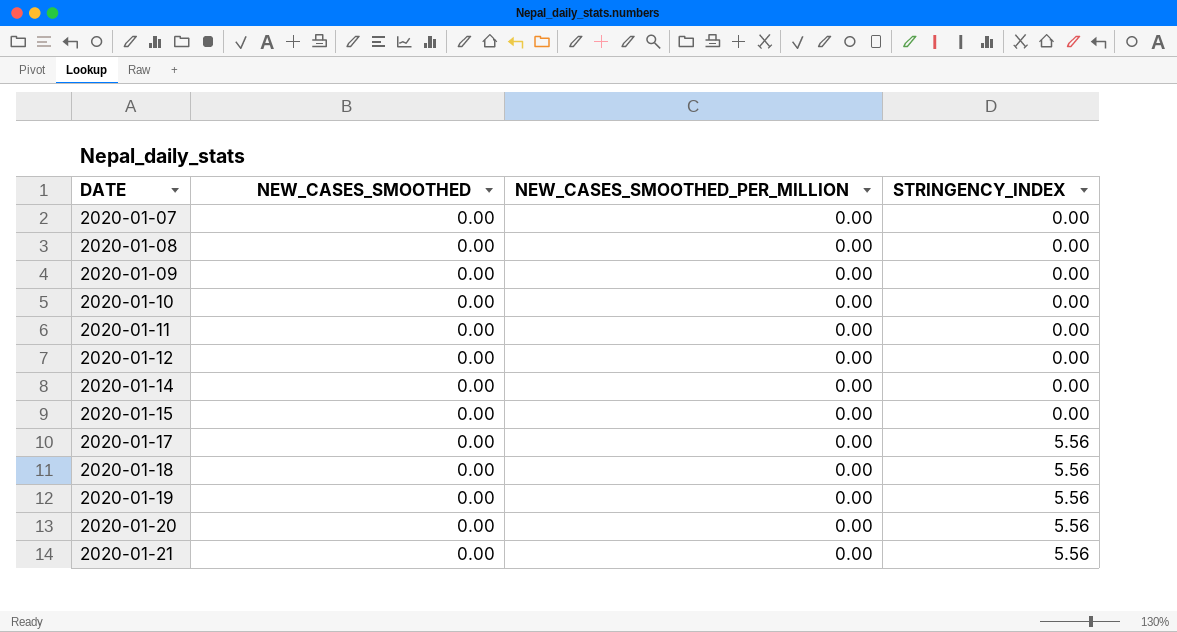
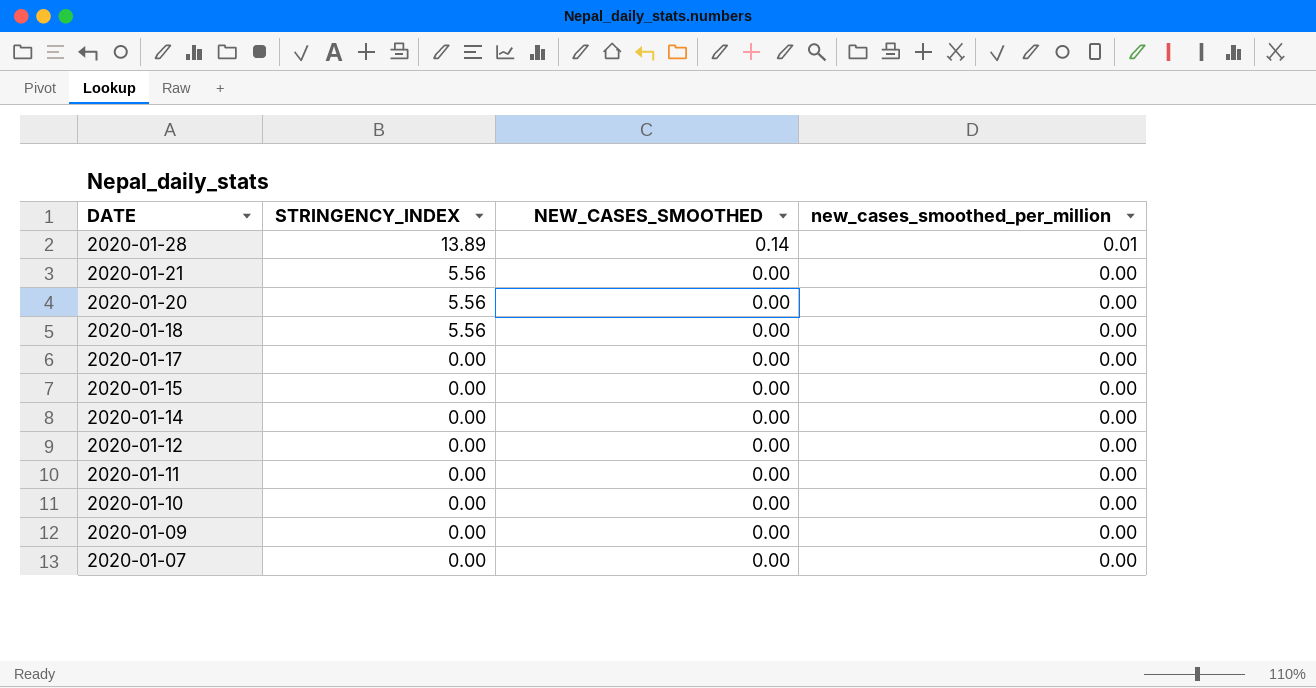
row order: DATE ascending -> DATE descending
column STRINGENCY_INDEX | position: 4 -> 2
column name: NEW_CASES_SMOOTHED_PER_MILLION -> new_cases_smoothed_per_million
row 2020-01-08: 0.00 | 0.00 | 0.00 -> none
row 2020-01-19: 0.00 | 0.00 | 5.56 -> none
row 2020-01-28: none -> 13.89 | 0.14 | 0.01
2020-01-17 | STRINGENCY_INDEX: 5.56 -> 0.00

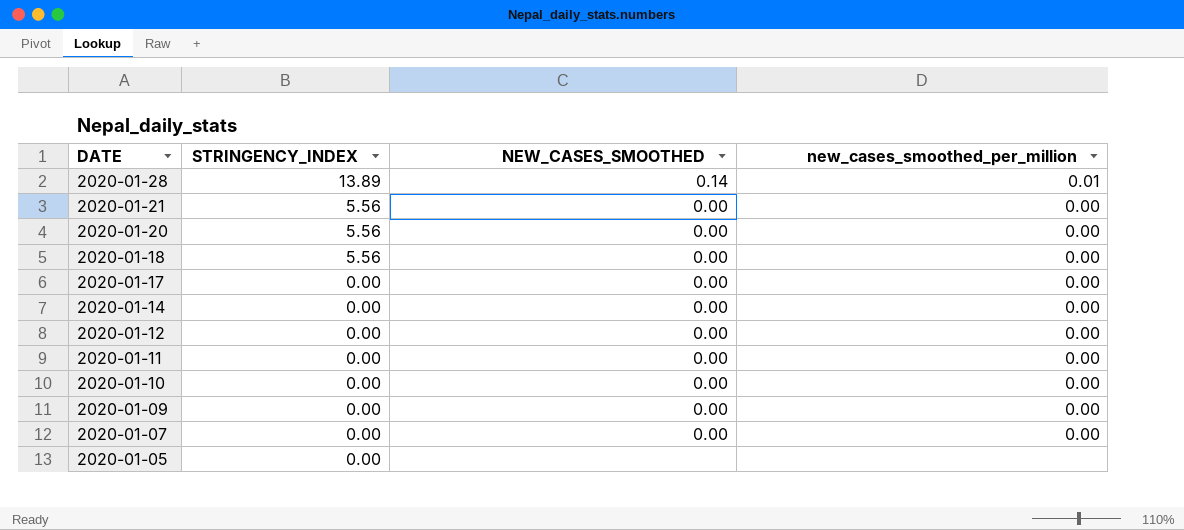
row 2020-01-15: 0.00 | 0.00 | 0.00 -> none
row 2020-01-05: none -> 0.00 | none | none

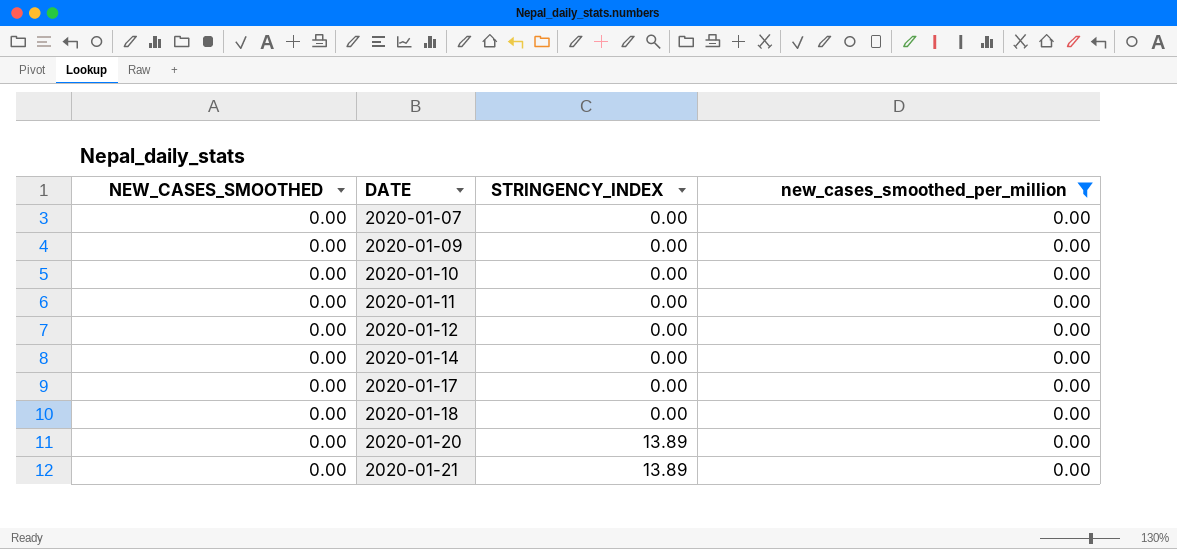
filter: none -> new_cases_smoothed_per_million = 0.00
row order: DATE descending -> DATE ascending
column NEW_CASES_SMOOTHED | position: 3 -> 1
2020-01-18 | STRINGENCY_INDEX: 5.56 -> 0.00
2020-01-20 | STRINGENCY_INDEX: 5.56 -> 13.89
2020-01-21 | STRINGENCY_INDEX: 5.56 -> 13.89

